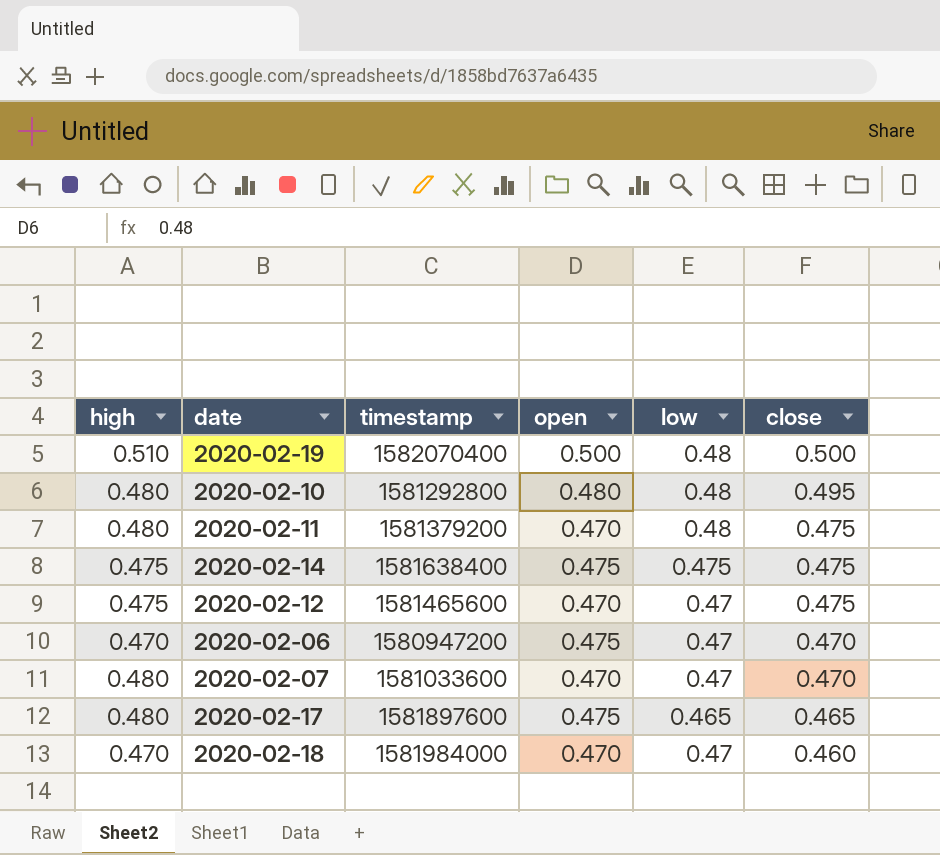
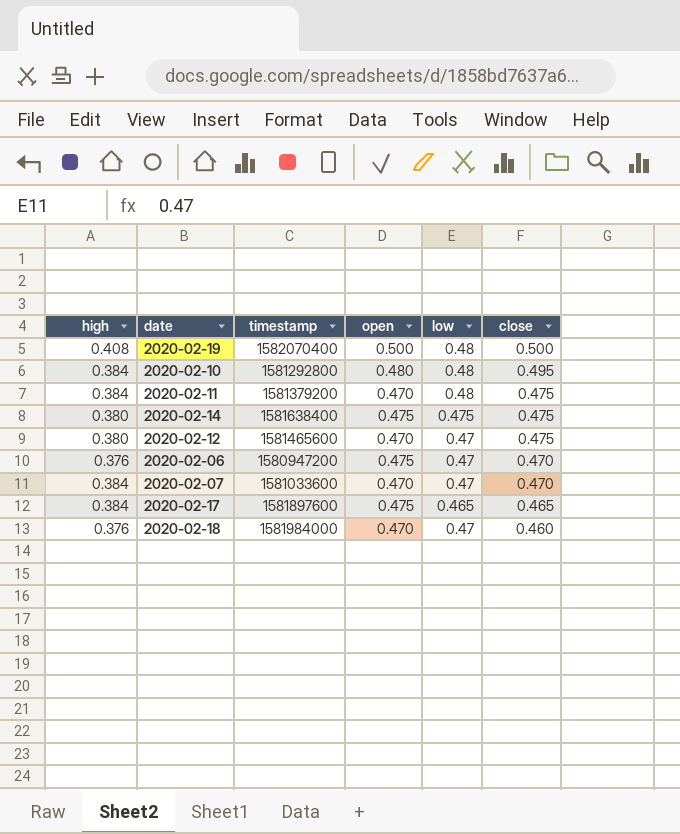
2020-02-19 | high: 0.510 -> 0.408
2020-02-10 | high: 0.480 -> 0.384
2020-02-11 | high: 0.480 -> 0.384
2020-02-14 | high: 0.475 -> 0.380
2020-02-12 | high: 0.475 -> 0.380
2020-02-06 | high: 0.470 -> 0.376
2020-02-07 | high: 0.480 -> 0.384
2020-02-17 | high: 0.480 -> 0.384
2020-02-18 | high: 0.470 -> 0.376

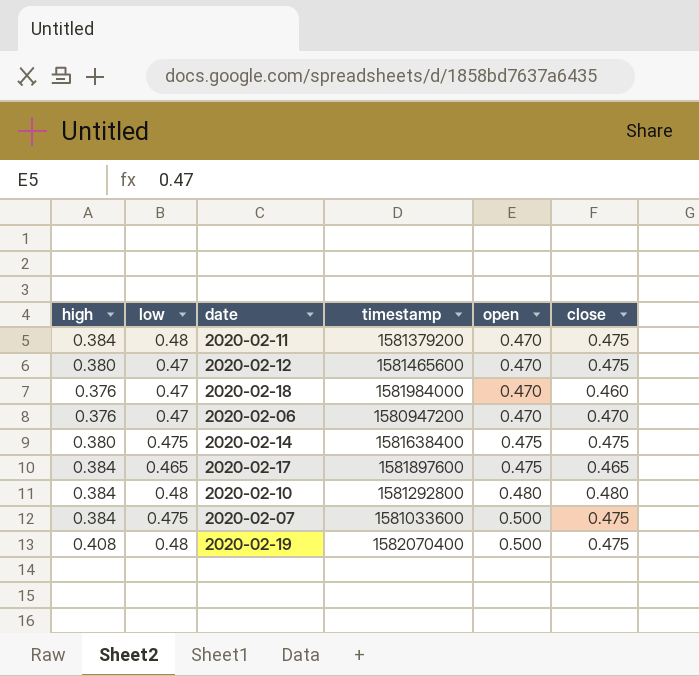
row order: close descending -> open ascending
column low | position: 5 -> 2
2020-02-06 | open: 0.475 -> 0.470
2020-02-10 | close: 0.495 -> 0.480
2020-02-07 | low: 0.47 -> 0.475
2020-02-07 | open: 0.470 -> 0.500
2020-02-07 | close: 0.470 -> 0.475
2020-02-19 | close: 0.500 -> 0.475

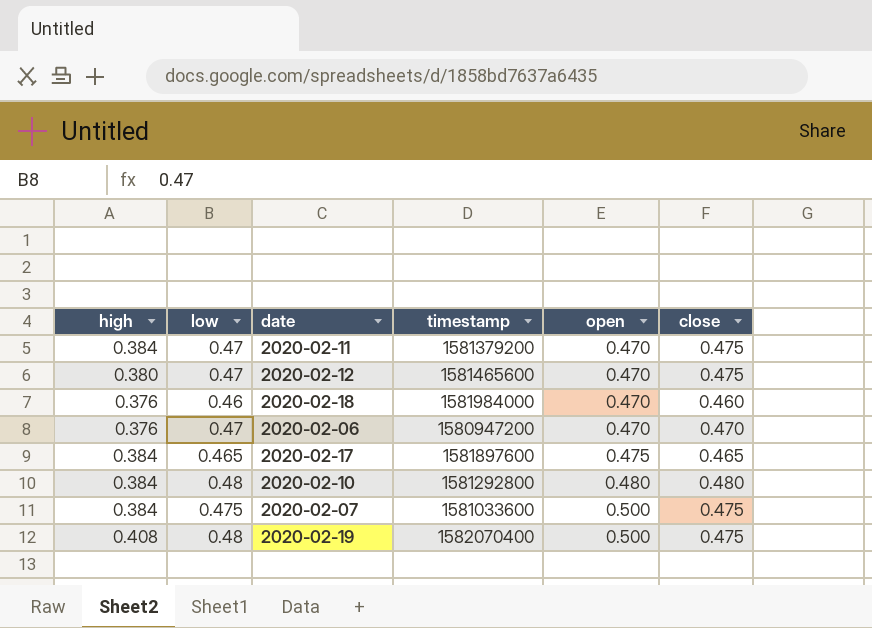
row 2020-02-14: 0.380 | 0.475 | 1581638400 | 0.475 | 0.475 -> none
2020-02-11 | low: 0.48 -> 0.47
2020-02-18 | low: 0.47 -> 0.46

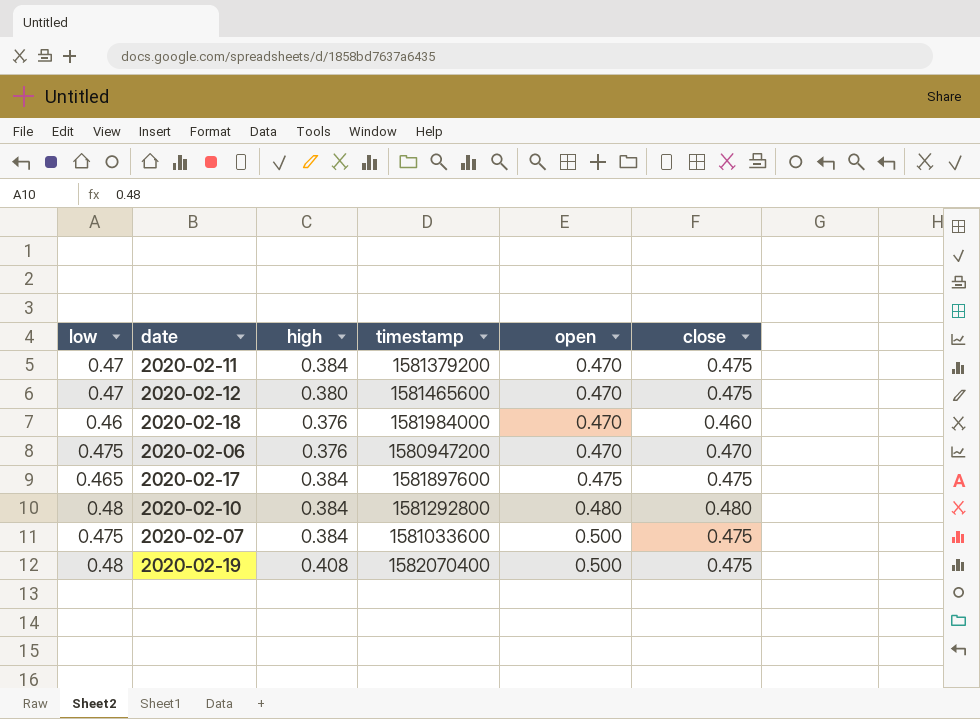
column high | position: 1 -> 3
2020-02-06 | low: 0.47 -> 0.475
2020-02-17 | close: 0.465 -> 0.475

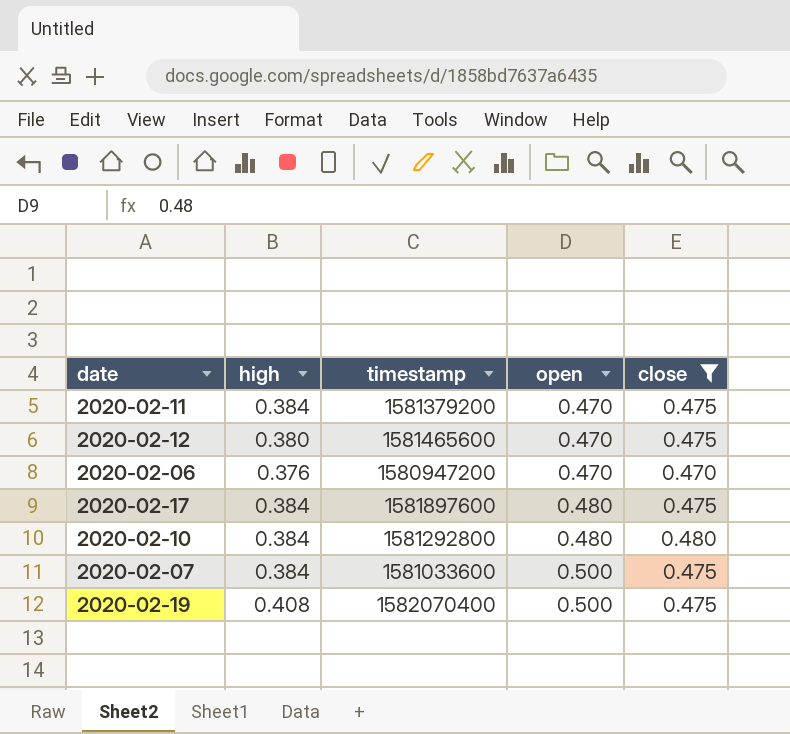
filter: none -> close != 0.460
column low | position: 1 -> none
2020-02-17 | open: 0.475 -> 0.480

